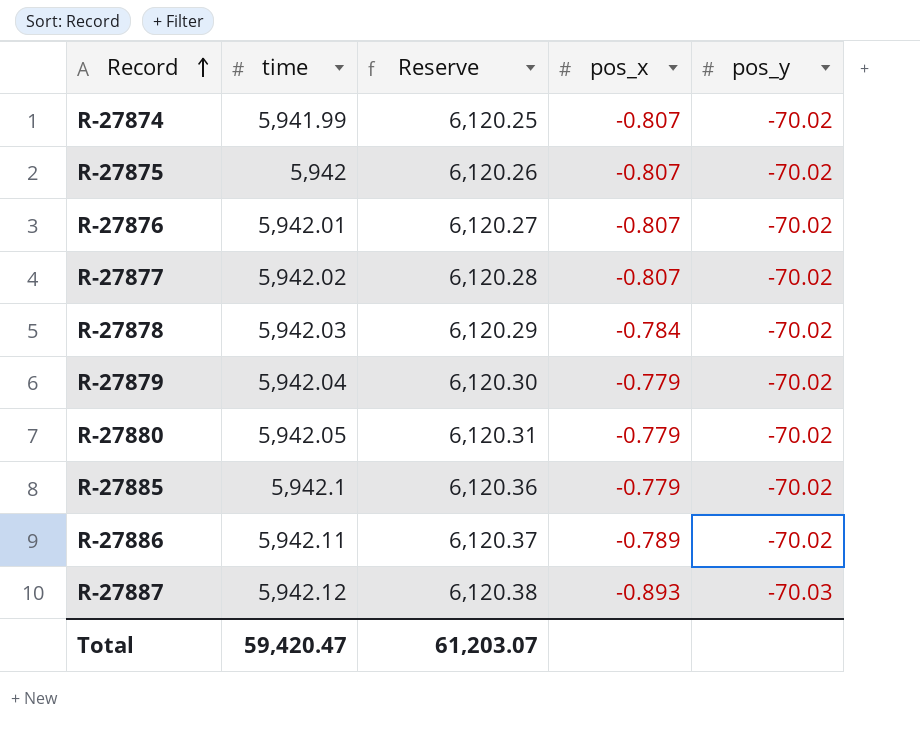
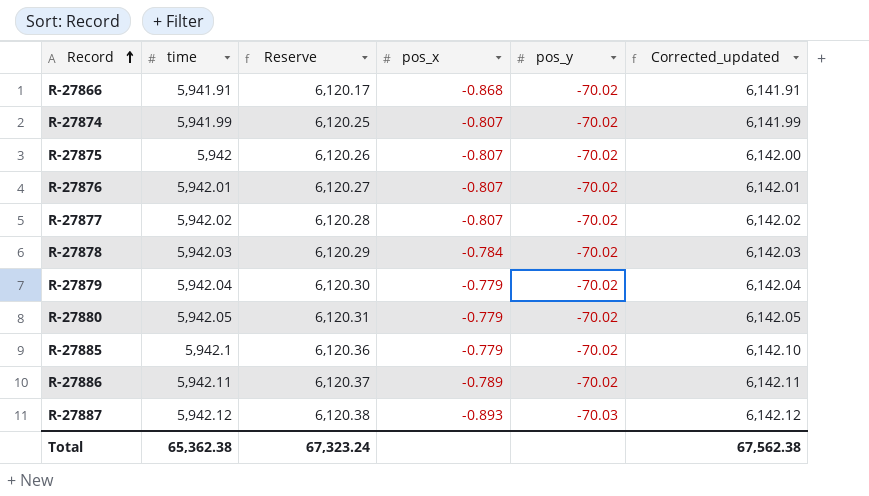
column Corrected_updated | formula: none -> [time] + 200
row R-27866: none -> 5,941.91 | 6,120.17 | -0.868 | -70.02 | 6,141.91
Total | time: 59,420.47 -> 65,362.38
Total | Reserve: 61,203.07 -> 67,323.24

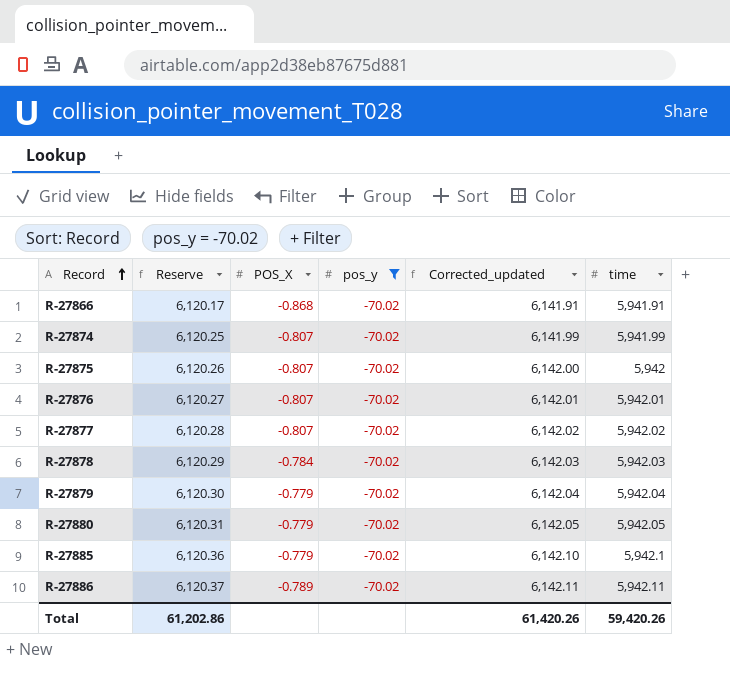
filter: none -> pos_y = -70.02
column name: pos_x -> POS_X
column time | position: 2 -> 6
Total | Reserve: 67,323.24 -> 61,202.86
Total | Corrected_updated: 67,562.38 -> 61,420.26
Total | time: 65,362.38 -> 59,420.26

